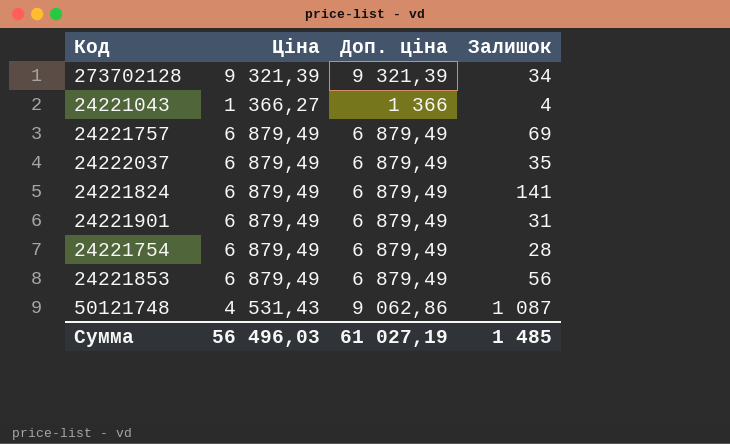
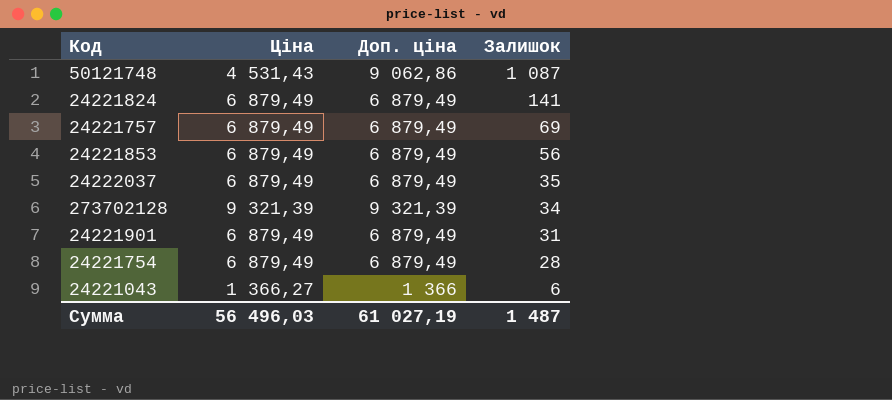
row order: none -> Залишок descending
24221043 | Залишок: 4 -> 6
Сумма | Залишок: 1 485 -> 1 487

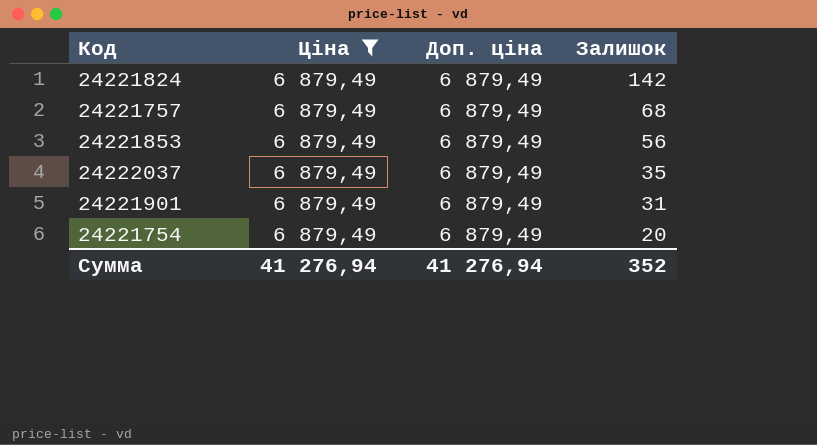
filter: none -> Ціна = 6 879,49
24221824 | Залишок: 141 -> 142
24221757 | Залишок: 69 -> 68
24221754 | Залишок: 28 -> 20
Сумма | Ціна: 56 496,03 -> 41 276,94
Сумма | Доп. ціна: 61 027,19 -> 41 276,94
Сумма | Залишок: 1 487 -> 352

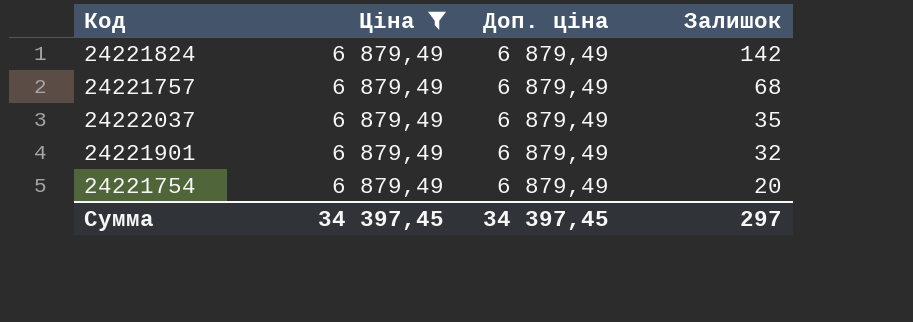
row 24221853: 6 879,49 | 6 879,49 | 56 -> none
24221901 | Залишок: 31 -> 32
Сумма | Ціна: 41 276,94 -> 34 397,45
Сумма | Доп. ціна: 41 276,94 -> 34 397,45
Сумма | Залишок: 352 -> 297

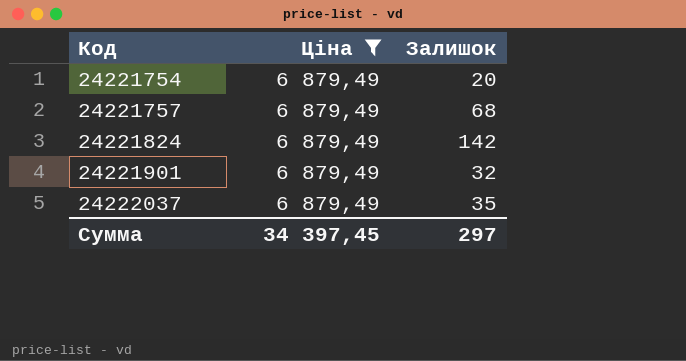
row order: Залишок descending -> Код ascending
column Доп. ціна | position: 3 -> none

